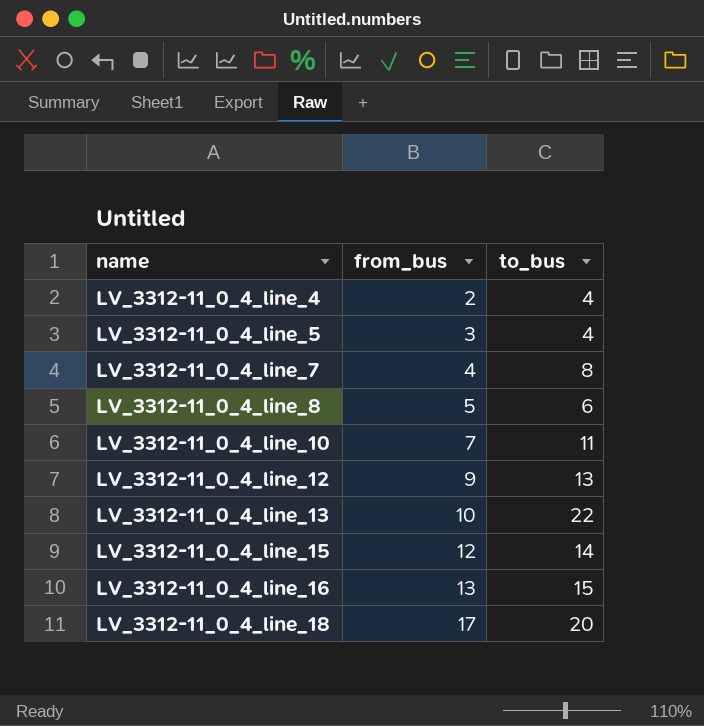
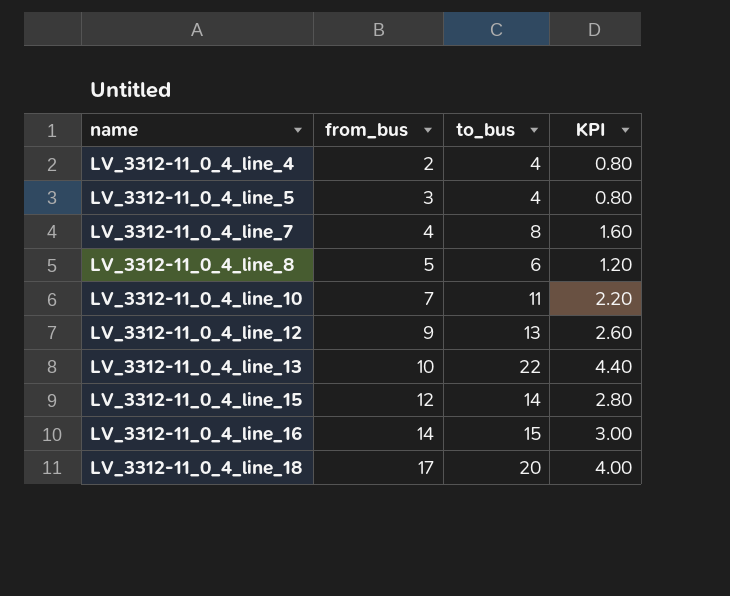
column KPI | formula: none -> [to_bus] * 0.2
LV_3312-11_0_4_line_16 | from_bus: 13 -> 14

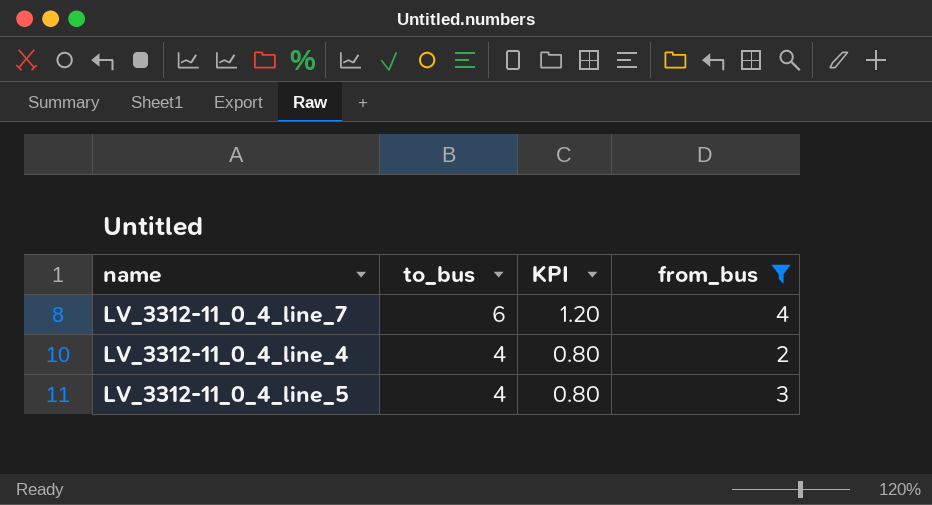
filter: none -> from_bus <= 4
row order: name ascending -> to_bus descending
column from_bus | position: 2 -> 4
LV_3312-11_0_4_line_7 | to_bus: 8 -> 6
LV_3312-11_0_4_line_7 | KPI: 1.60 -> 1.20

